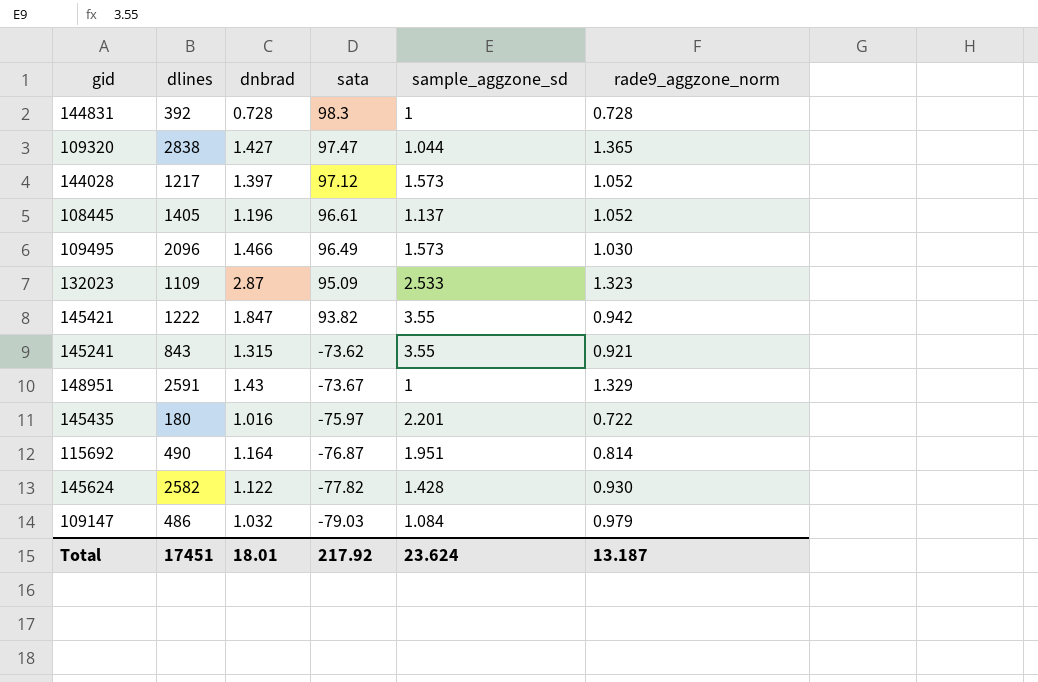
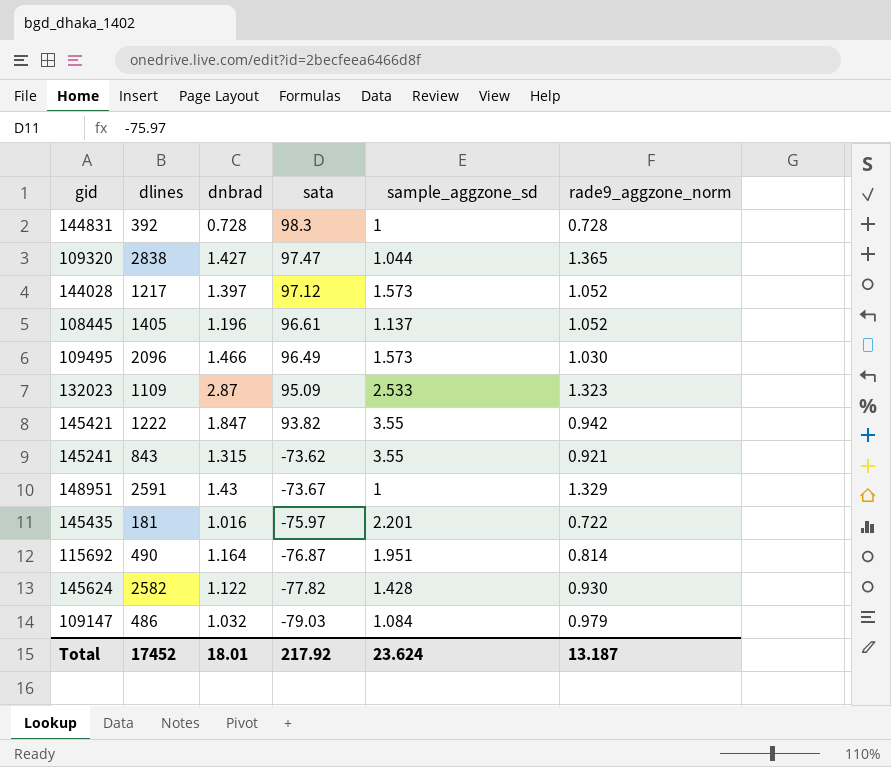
145435 | dlines: 180 -> 181
Total | dlines: 17451 -> 17452

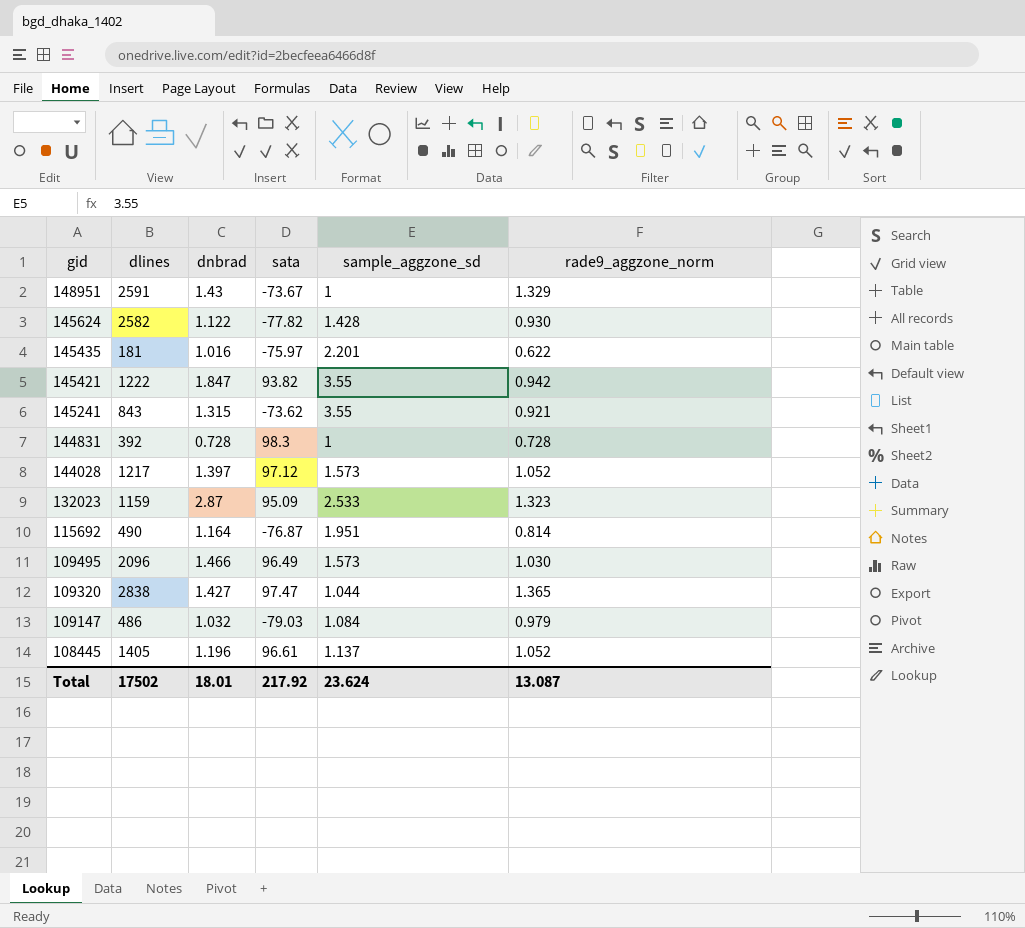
row order: sata descending -> gid descending
145435 | rade9_aggzone_norm: 0.722 -> 0.622
132023 | dlines: 1109 -> 1159
Total | dlines: 17452 -> 17502
Total | rade9_aggzone_norm: 13.187 -> 13.087

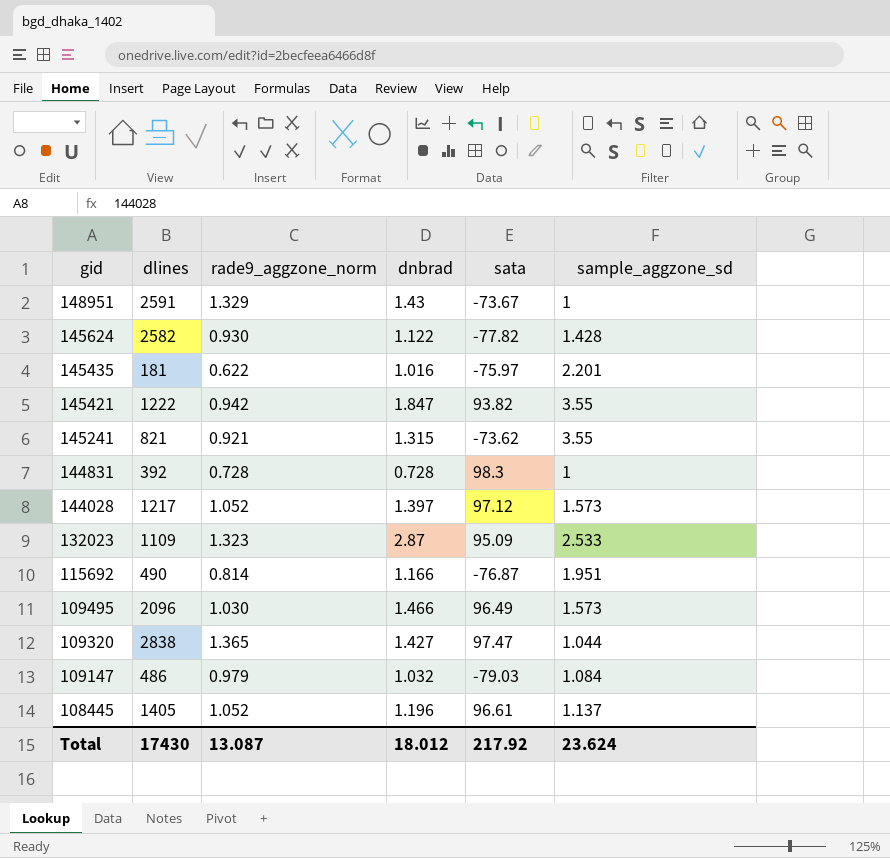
column rade9_aggzone_norm | position: 6 -> 3
145241 | dlines: 843 -> 821
132023 | dlines: 1159 -> 1109
115692 | dnbrad: 1.164 -> 1.166
Total | dlines: 17502 -> 17430
Total | dnbrad: 18.01 -> 18.012

